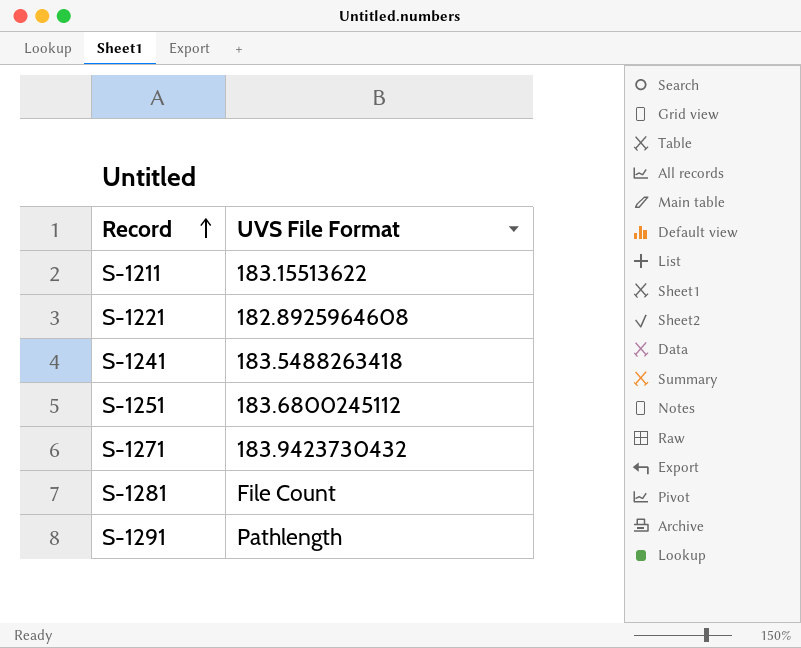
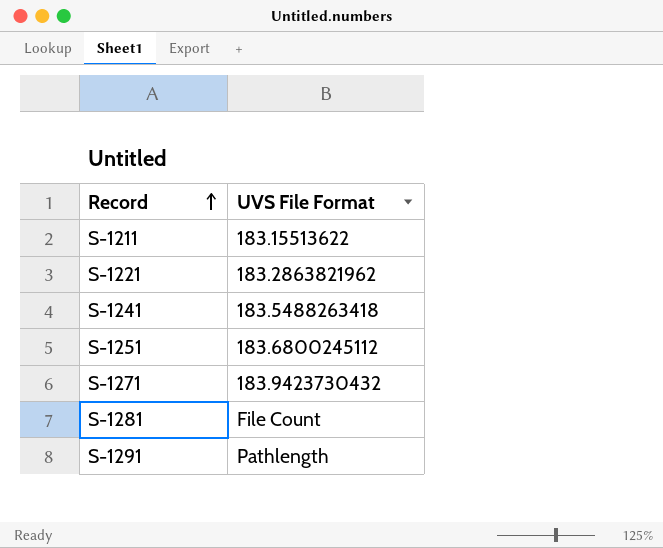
S-1221 | UVS File Format: 182.8925964608 -> 183.2863821962

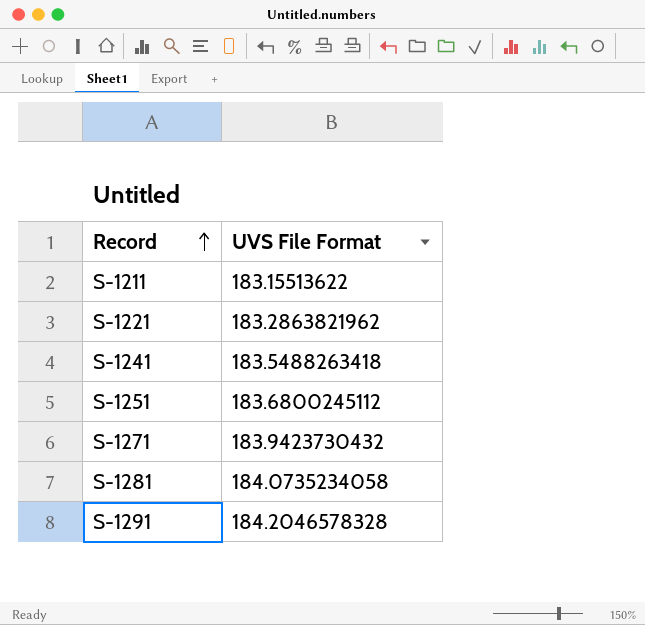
S-1281 | UVS File Format: File Count -> 184.0735234058
S-1291 | UVS File Format: Pathlength -> 184.2046578328

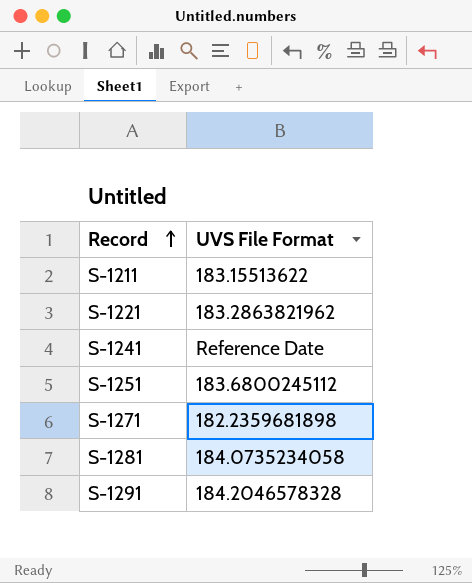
S-1241 | UVS File Format: 183.5488263418 -> Reference Date
S-1271 | UVS File Format: 183.9423730432 -> 182.2359681898

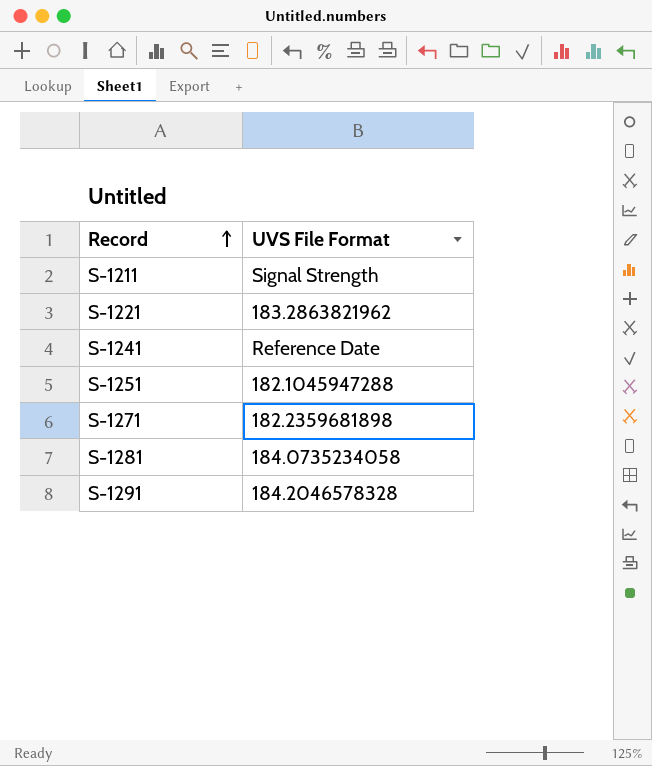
S-1211 | UVS File Format: 183.15513622 -> Signal Strength
S-1251 | UVS File Format: 183.6800245112 -> 182.1045947288

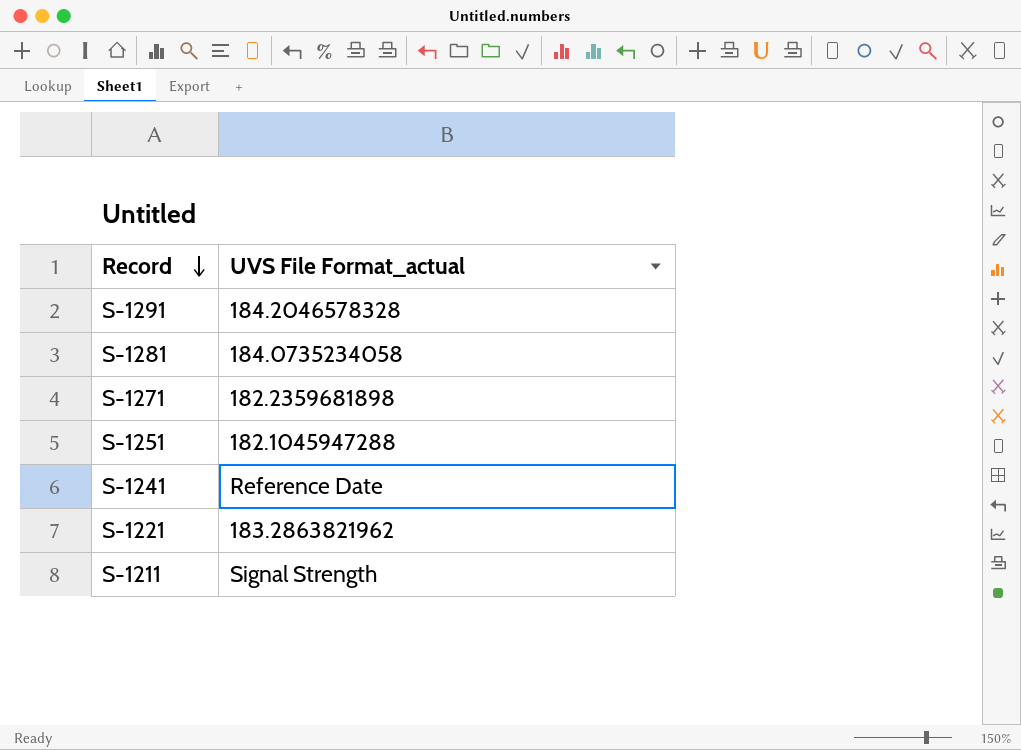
row order: Record ascending -> Record descending
column name: UVS File Format -> UVS File Format_actual

